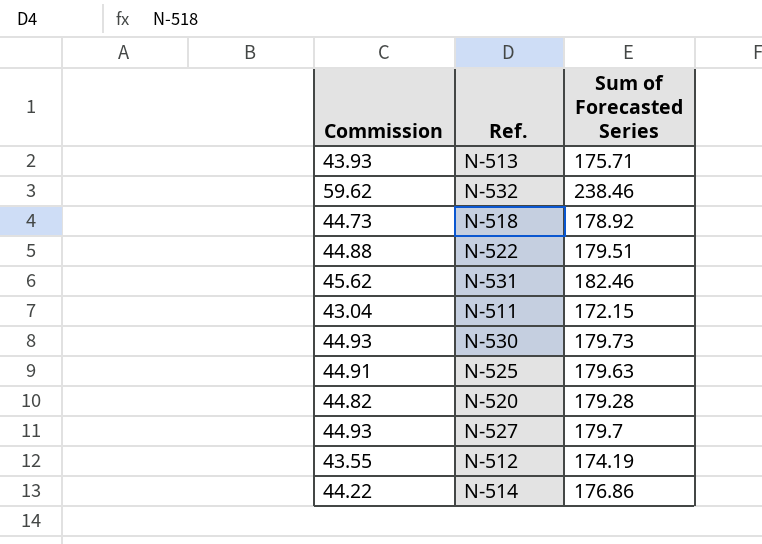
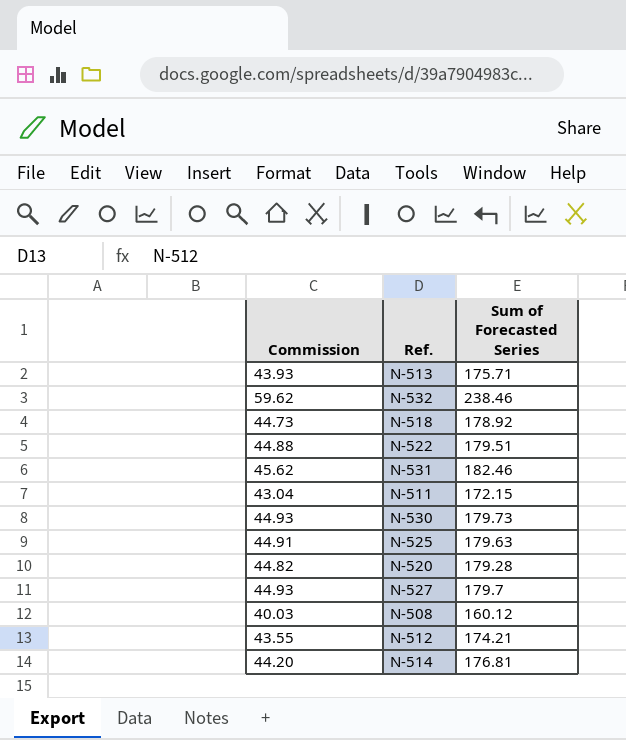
row N-508: none -> 40.03 | 160.12
N-512 | Sum of Forecasted Series: 174.19 -> 174.21
N-514 | Commission: 44.22 -> 44.20
N-514 | Sum of Forecasted Series: 176.86 -> 176.81

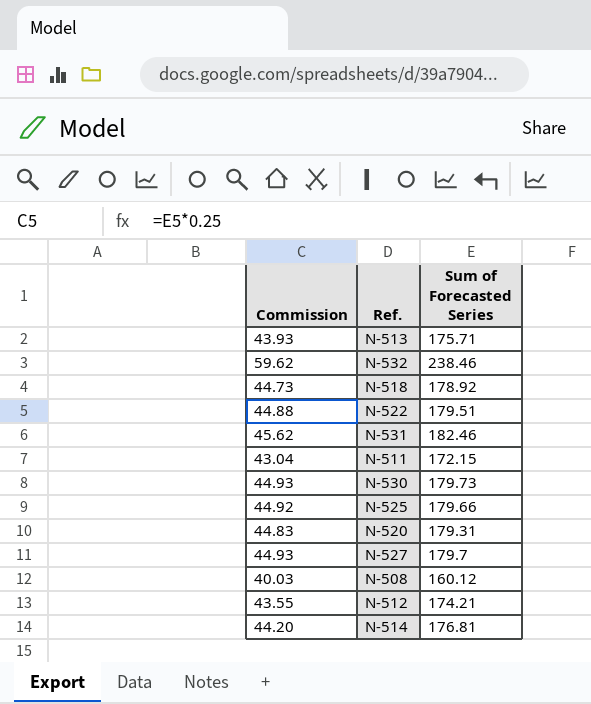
N-525 | Commission: 44.91 -> 44.92
N-525 | Sum of Forecasted Series: 179.63 -> 179.66
N-520 | Commission: 44.82 -> 44.83
N-520 | Sum of Forecasted Series: 179.28 -> 179.31

